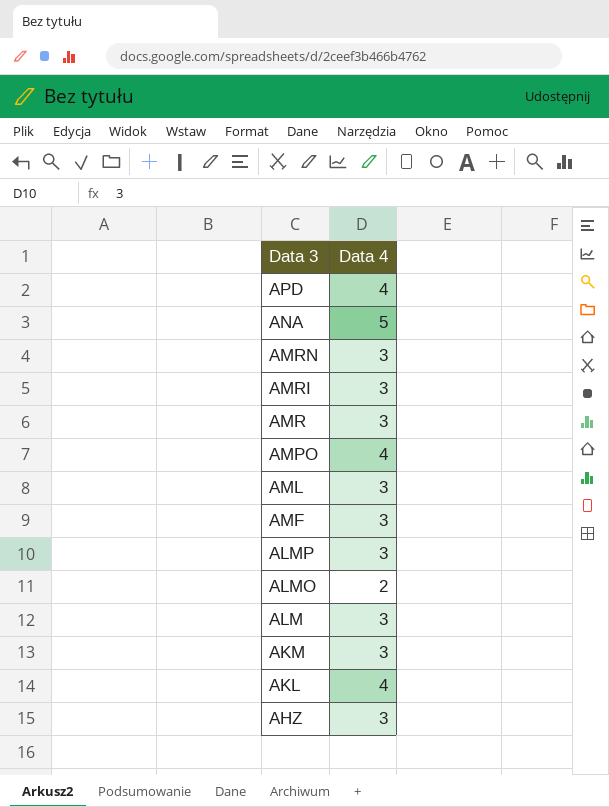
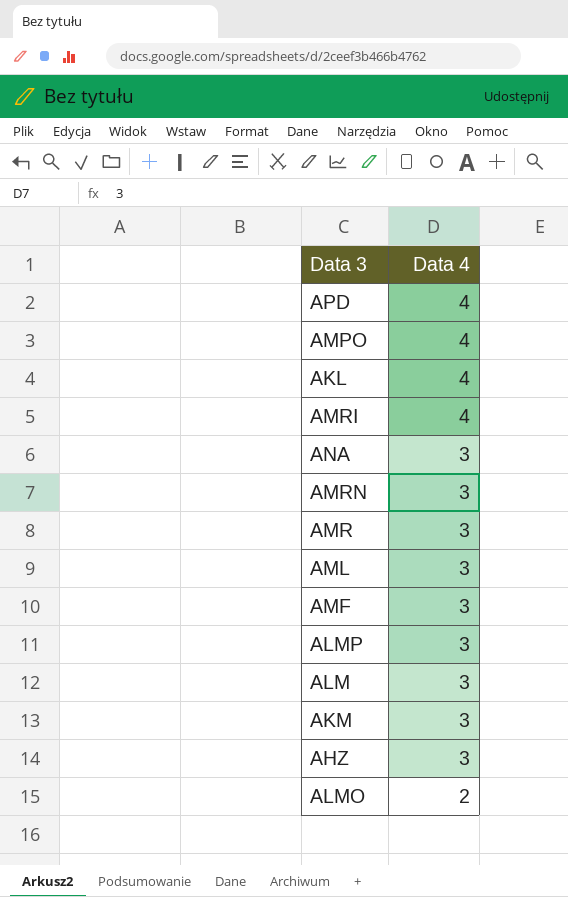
row order: Data 3 descending -> Data 4 descending
AMRI | Data 4: 3 -> 4
ANA | Data 4: 5 -> 3

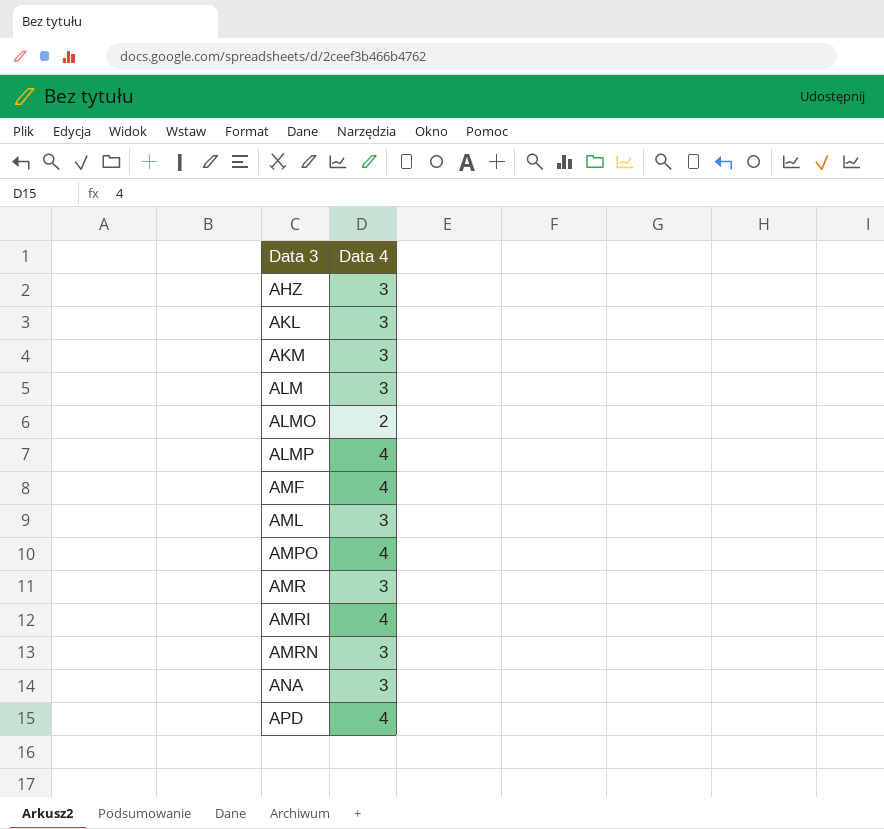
row order: Data 4 descending -> Data 3 ascending
AKL | Data 4: 4 -> 3
ALMP | Data 4: 3 -> 4
AMF | Data 4: 3 -> 4

